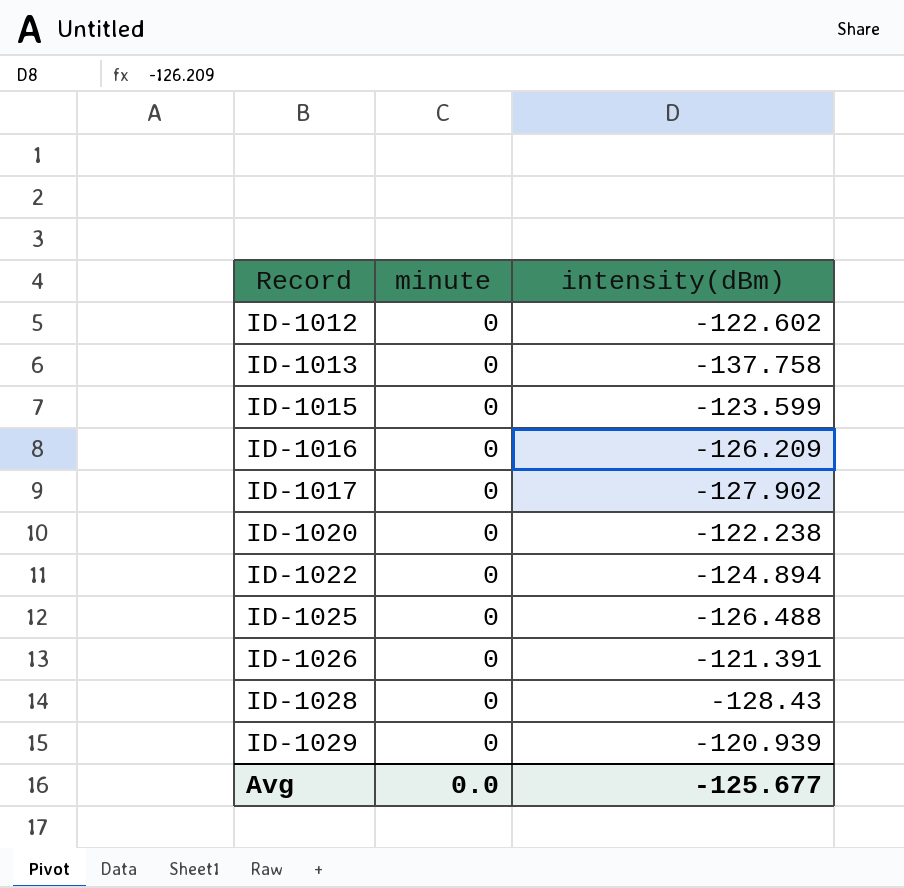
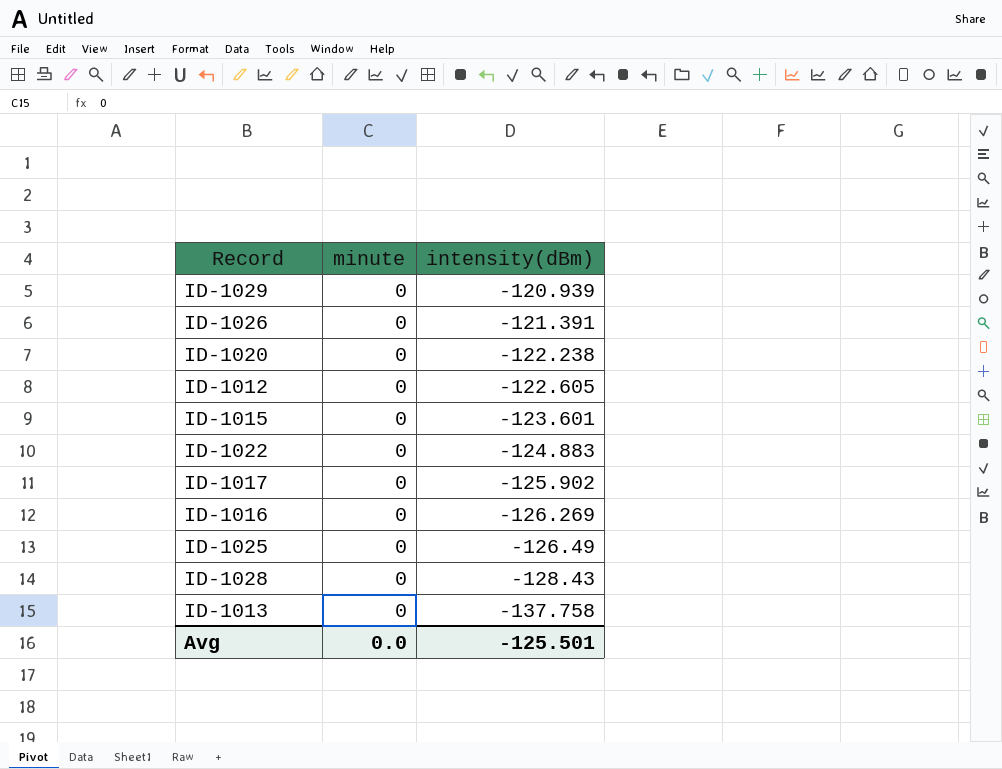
row order: Record ascending -> intensity(dBm) descending
ID-1012 | intensity(dBm): -122.602 -> -122.605
ID-1015 | intensity(dBm): -123.599 -> -123.601
ID-1022 | intensity(dBm): -124.894 -> -124.883
ID-1017 | intensity(dBm): -127.902 -> -125.902
ID-1016 | intensity(dBm): -126.209 -> -126.269
ID-1025 | intensity(dBm): -126.488 -> -126.49
Avg | intensity(dBm): -125.677 -> -125.501

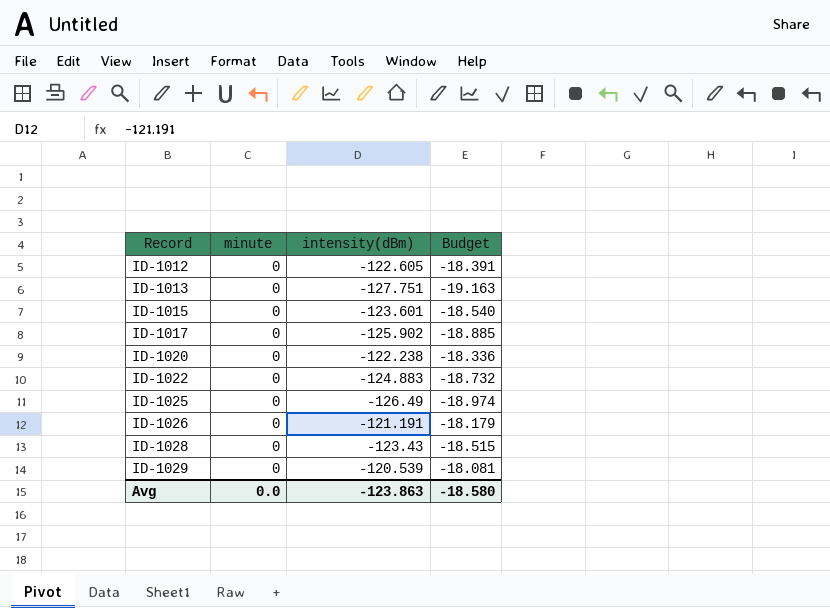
row order: intensity(dBm) descending -> Record ascending
column Budget | formula: none -> [intensity(dBm)] * 0.15
row ID-1016: 0 | -126.269 -> none
ID-1013 | intensity(dBm): -137.758 -> -127.751
ID-1026 | intensity(dBm): -121.391 -> -121.191
ID-1028 | intensity(dBm): -128.43 -> -123.43
ID-1029 | intensity(dBm): -120.939 -> -120.539
Avg | intensity(dBm): -125.501 -> -123.863

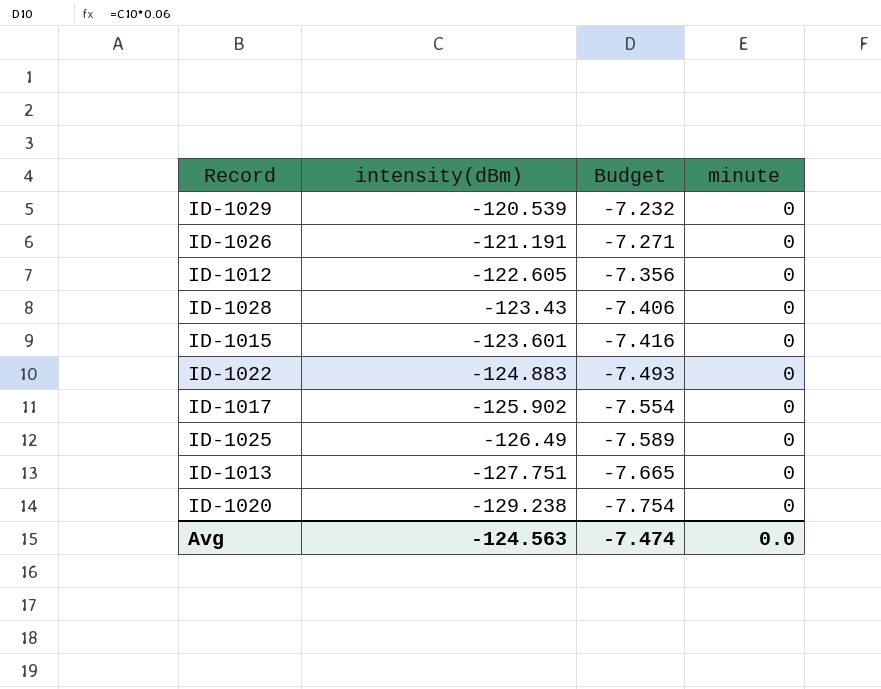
row order: Record ascending -> intensity(dBm) descending
column Budget | formula: [intensity(dBm)] * 0.15 -> [intensity(dBm)] * 0.06
column minute | position: 2 -> 4
ID-1020 | intensity(dBm): -122.238 -> -129.238
Avg | intensity(dBm): -123.863 -> -124.563
Avg | Budget: -18.580 -> -7.474

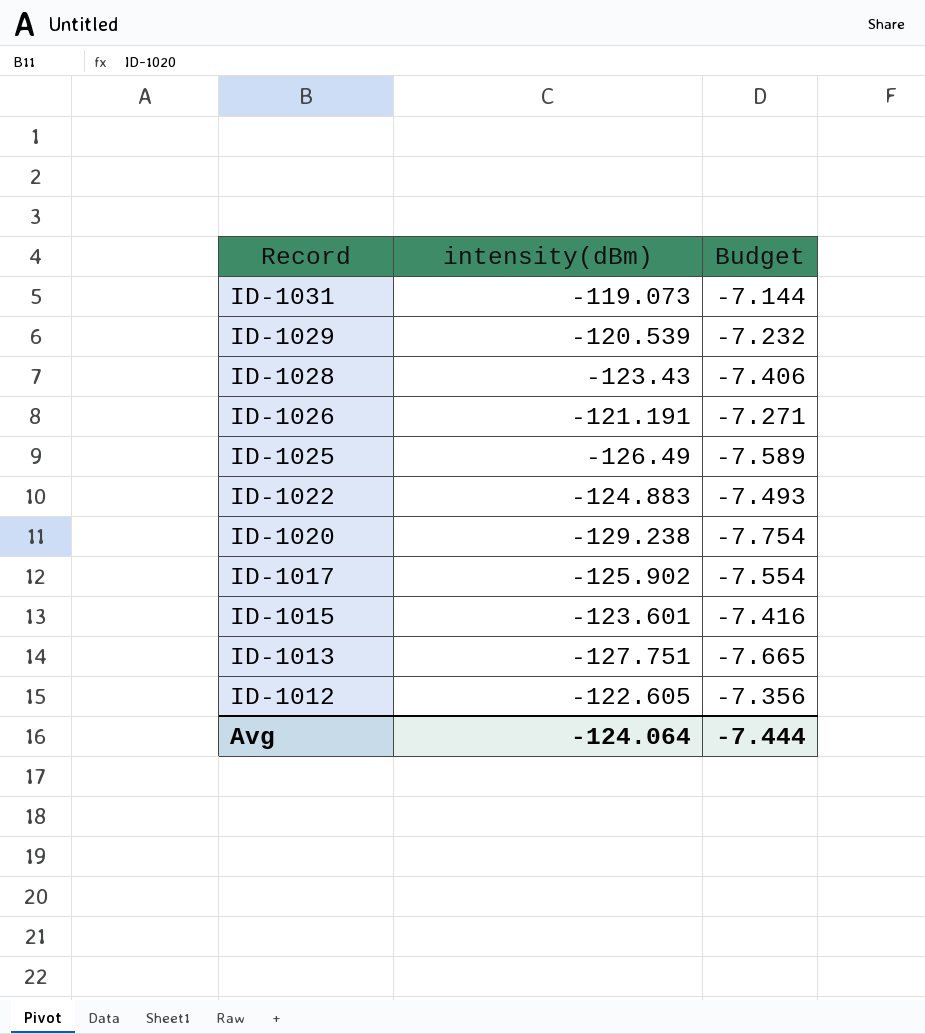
row order: intensity(dBm) descending -> Record descending
column minute | position: 4 -> none
row ID-1031: none -> -119.073 | -7.144
Avg | intensity(dBm): -124.563 -> -124.064
Avg | Budget: -7.474 -> -7.444

